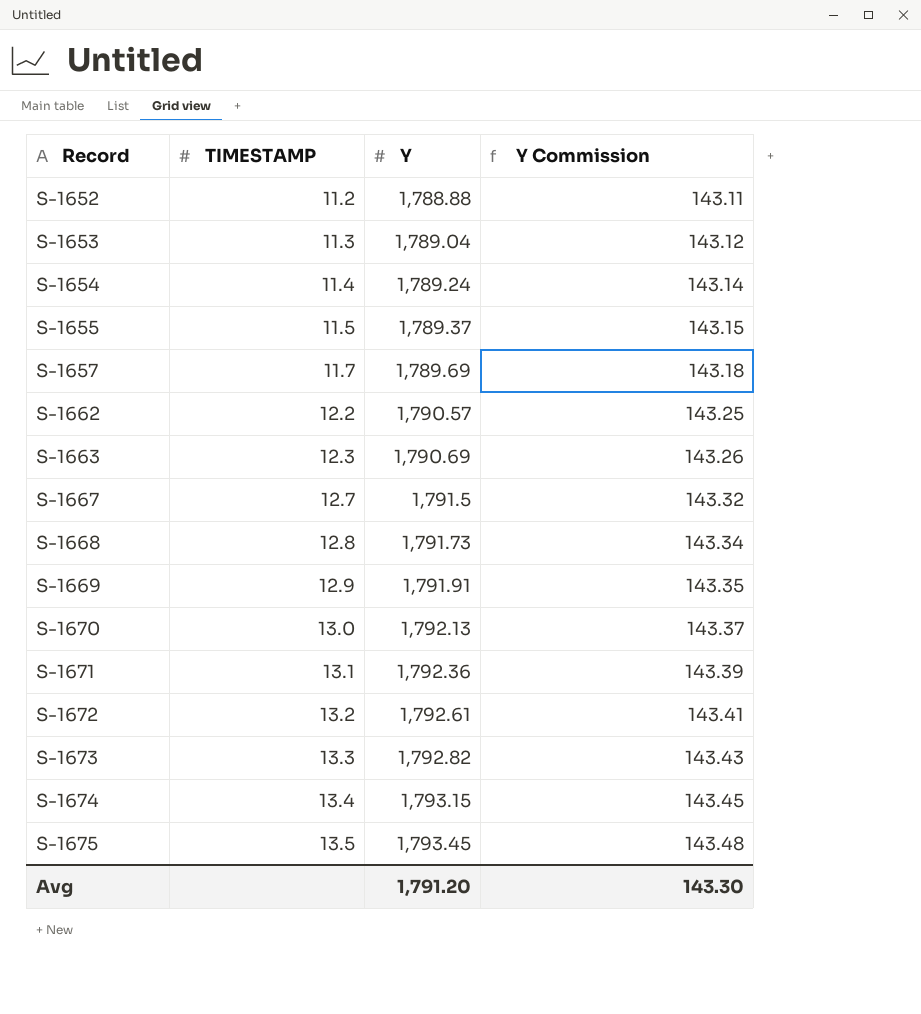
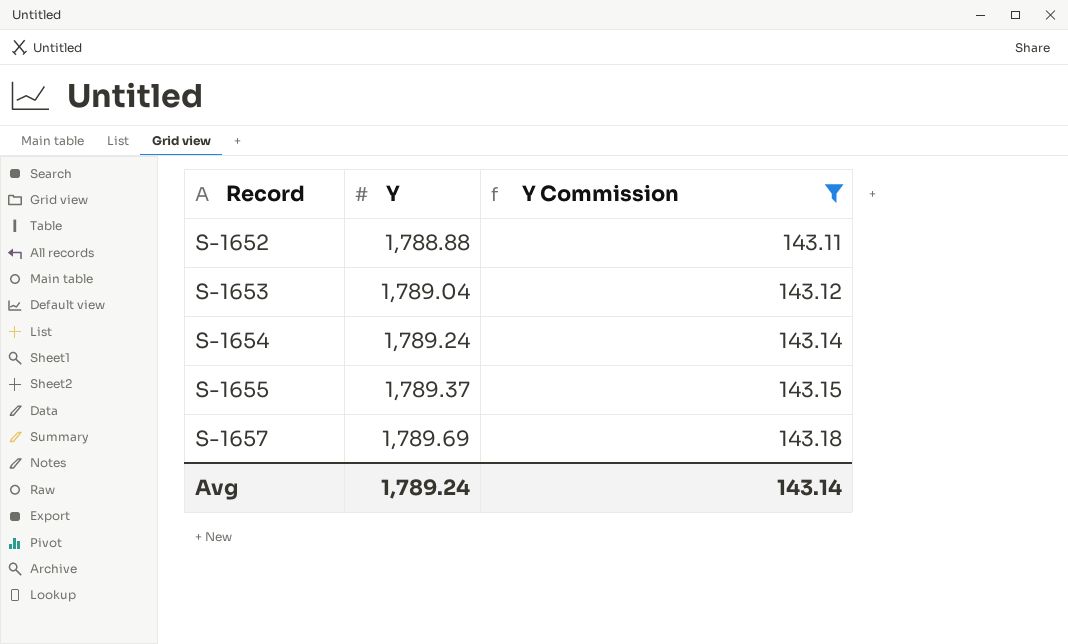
filter: none -> Y Commission <= 143.18
column TIMESTAMP | position: 2 -> none
Avg | Y: 1,791.20 -> 1,789.24
Avg | Y Commission: 143.30 -> 143.14

